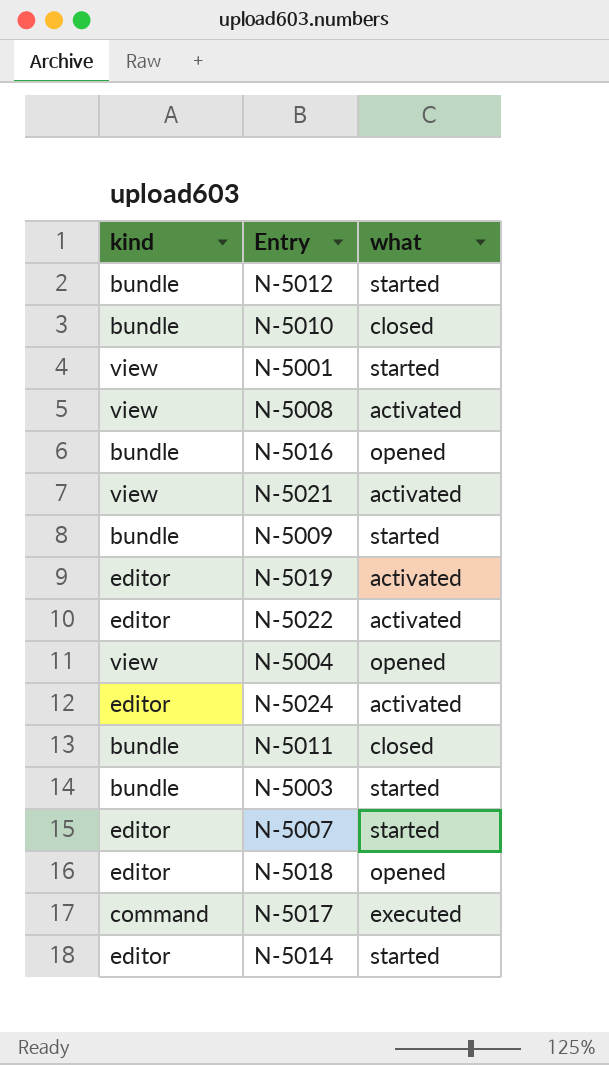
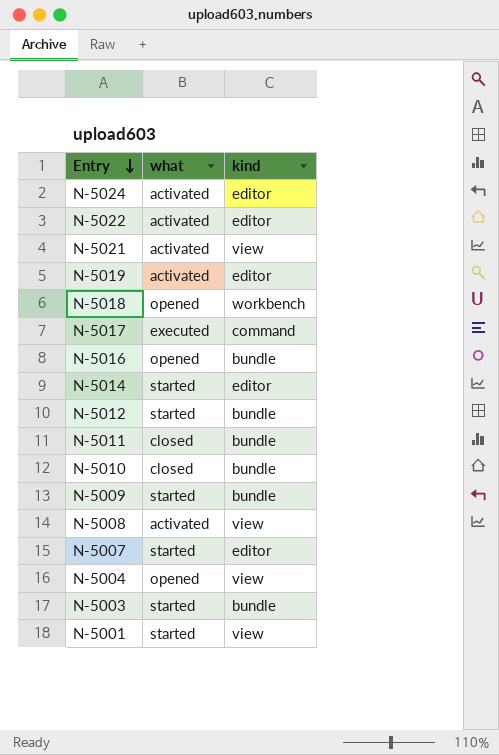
row order: none -> Entry descending
column kind | position: 1 -> 3
N-5018 | kind: editor -> workbench

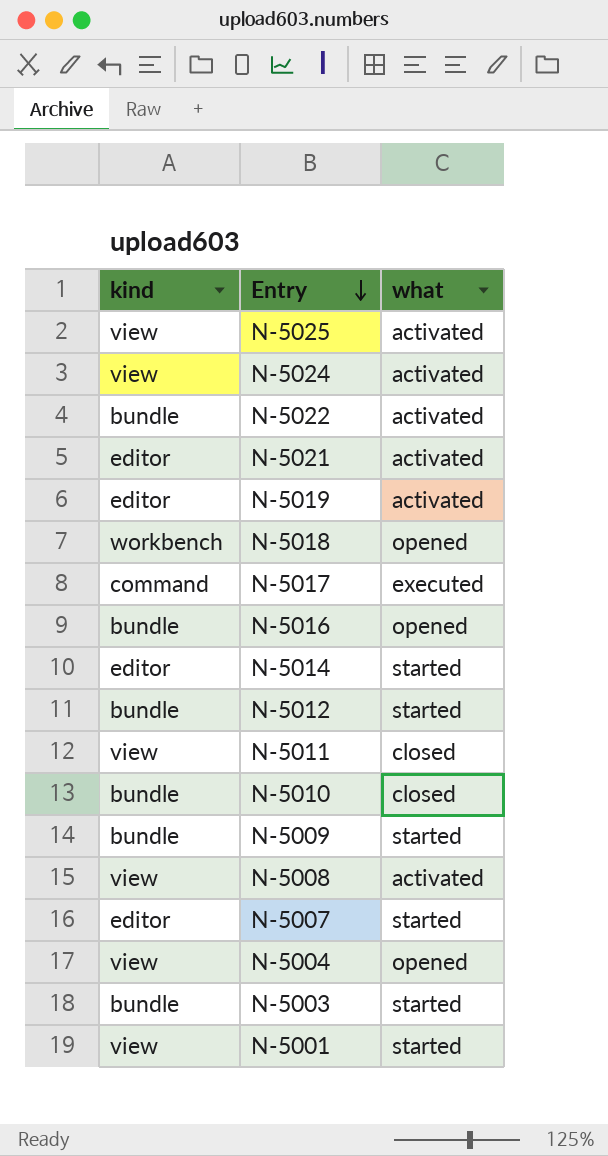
column kind | position: 3 -> 1
row N-5025: none -> view | activated
N-5024 | kind: editor -> view
N-5022 | kind: editor -> bundle
N-5021 | kind: view -> editor
N-5011 | kind: bundle -> view

